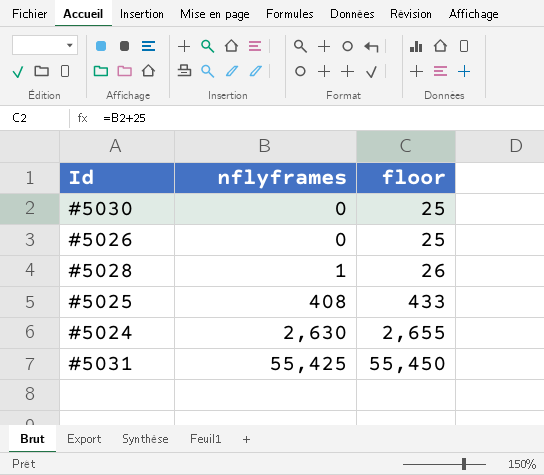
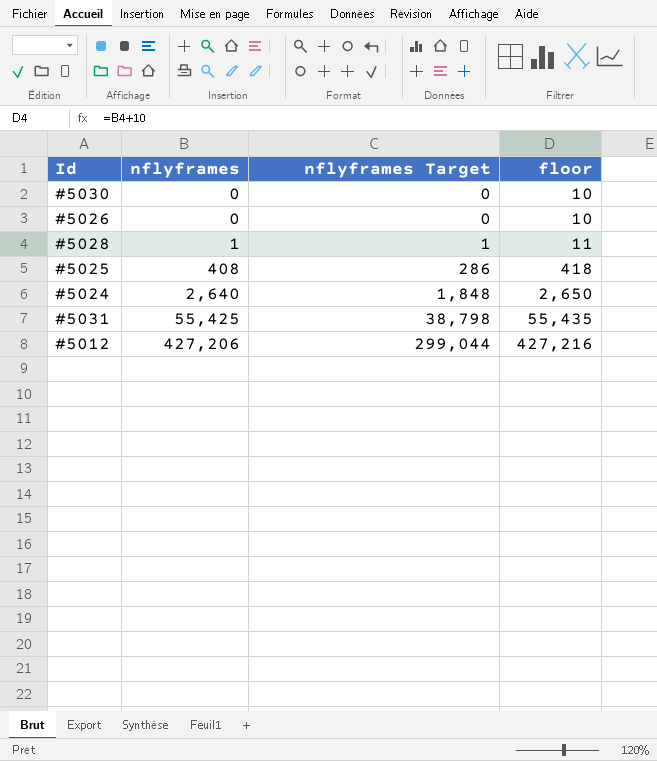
column nflyframes Target | formula: none -> [nflyframes] * 0.7
column floor | formula: [nflyframes] + 25 -> [nflyframes] + 10
#5024 | nflyframes: 2,630 -> 2,640
row #5012: none -> 427,206 | 299,044 | 427,216

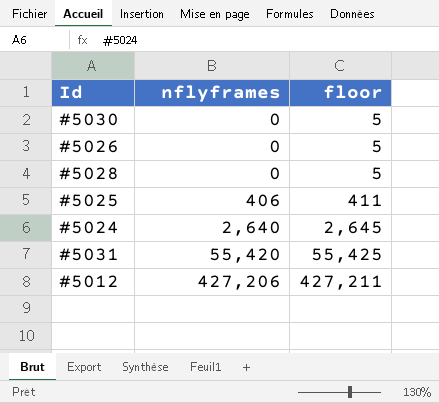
column nflyframes Target | formula: [nflyframes] * 0.7 -> none
column floor | formula: [nflyframes] + 10 -> [nflyframes] + 5
#5028 | nflyframes: 1 -> 0
#5025 | nflyframes: 408 -> 406
#5031 | nflyframes: 55,425 -> 55,420

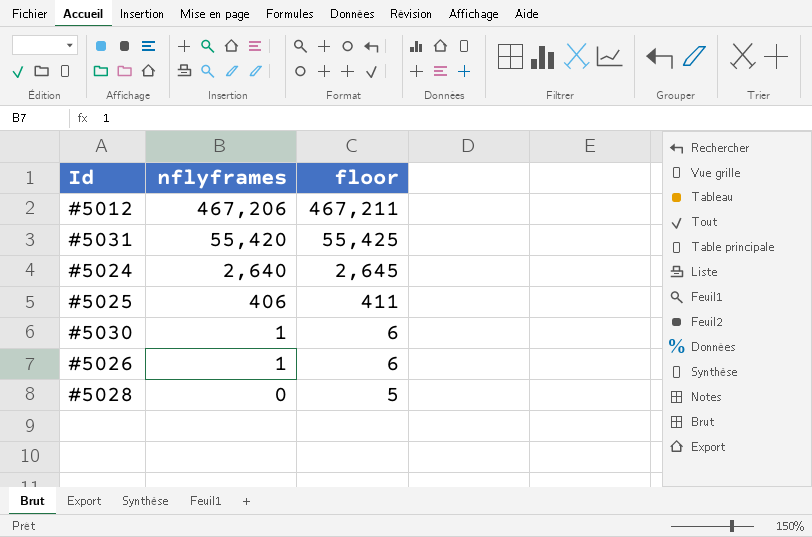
row order: nflyframes ascending -> nflyframes descending
#5012 | nflyframes: 427,206 -> 467,206
#5012 | floor: 427,211 -> 467,211
#5030 | nflyframes: 0 -> 1
#5030 | floor: 5 -> 6
#5026 | nflyframes: 0 -> 1
#5026 | floor: 5 -> 6

